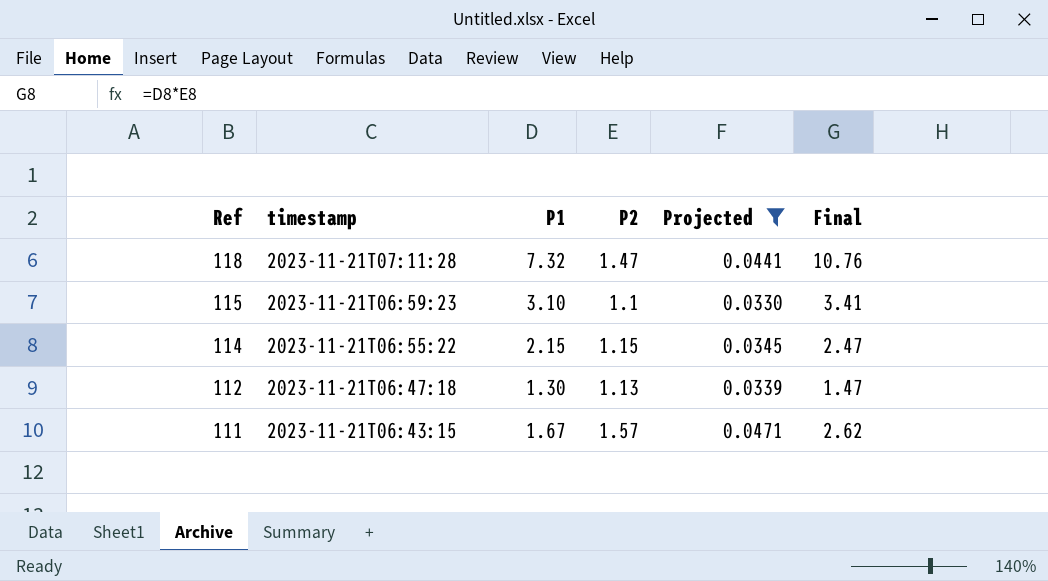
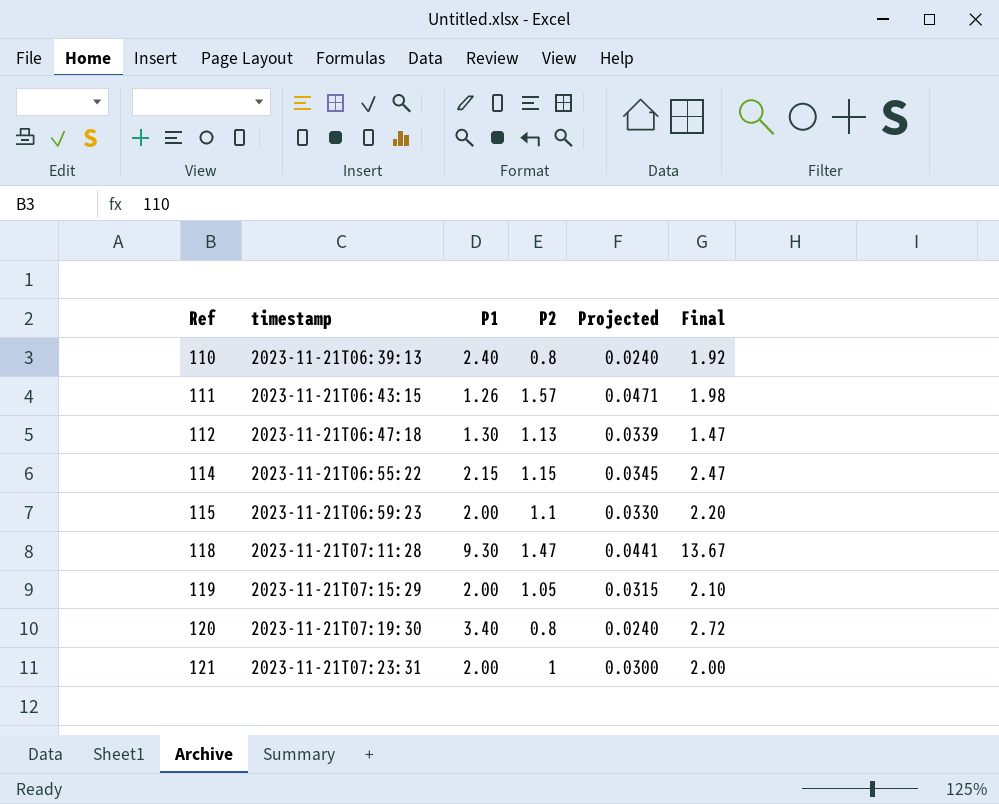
filter: Projected >= 0.0330 -> none
row order: Ref descending -> Ref ascending
111 | P1: 1.67 -> 1.26
111 | Final: 2.62 -> 1.98
115 | P1: 3.10 -> 2.00
115 | Final: 3.41 -> 2.20
118 | P1: 7.32 -> 9.30
118 | Final: 10.76 -> 13.67

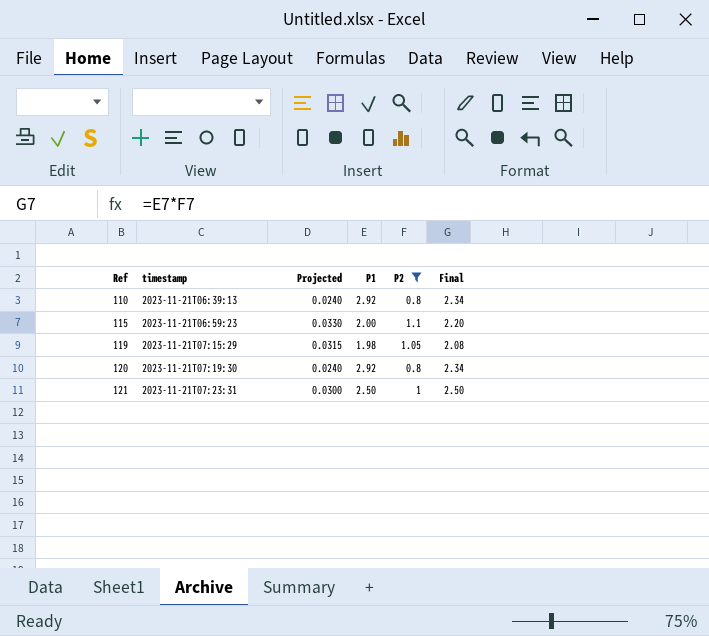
filter: none -> P2 <= 1.1
column Projected | position: 5 -> 3
110 | P1: 2.40 -> 2.92
110 | Final: 1.92 -> 2.34
119 | P1: 2.00 -> 1.98
119 | Final: 2.10 -> 2.08
120 | P1: 3.40 -> 2.92
120 | Final: 2.72 -> 2.34
121 | P1: 2.00 -> 2.50
121 | Final: 2.00 -> 2.50

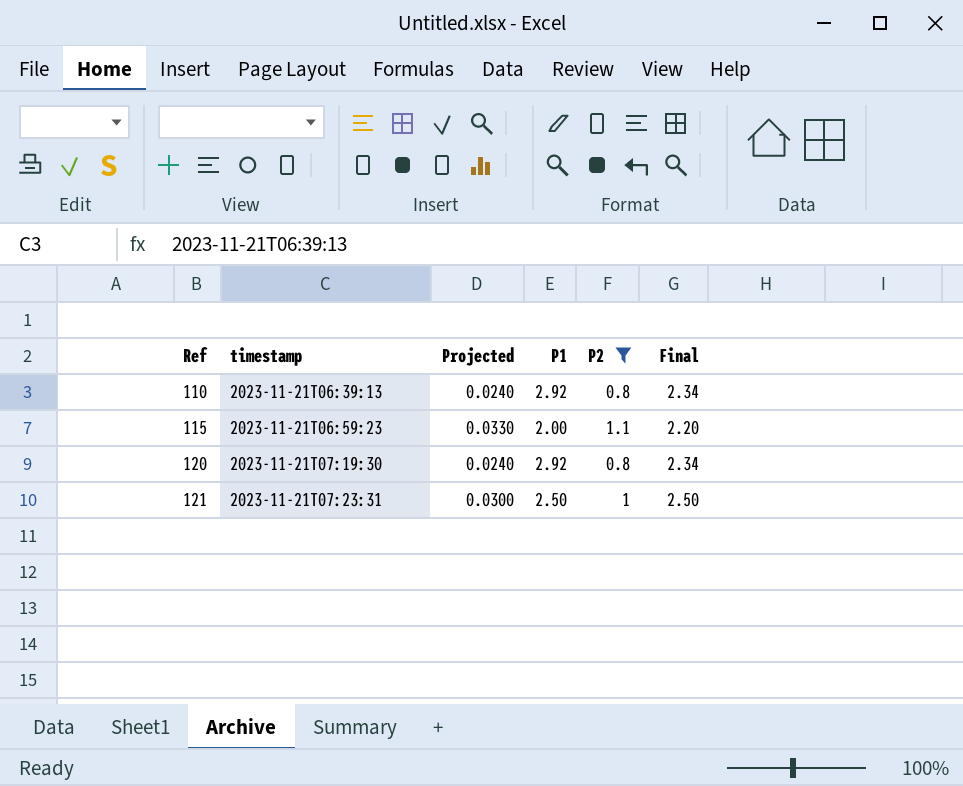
row 119: 2023-11-21T07:15:29 | 0.0315 | 1.98 | 1.05 | 2.08 -> none

